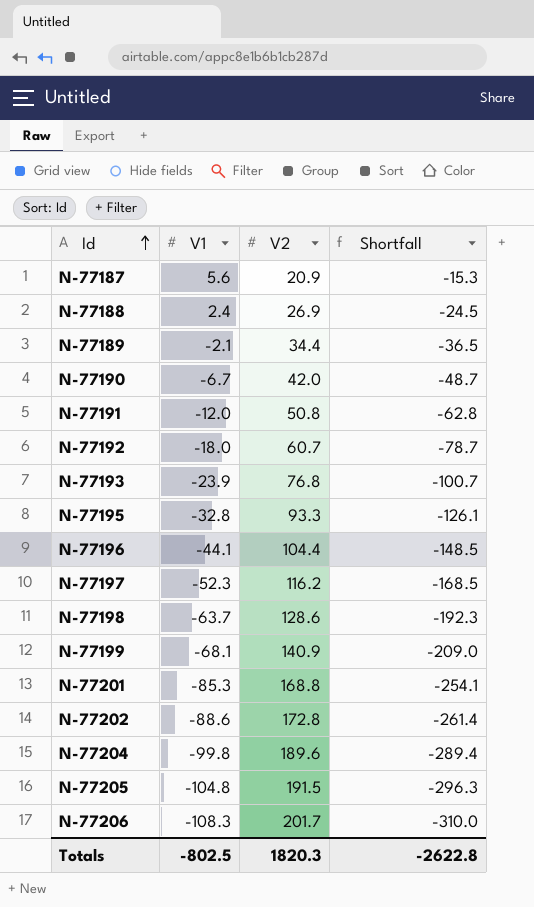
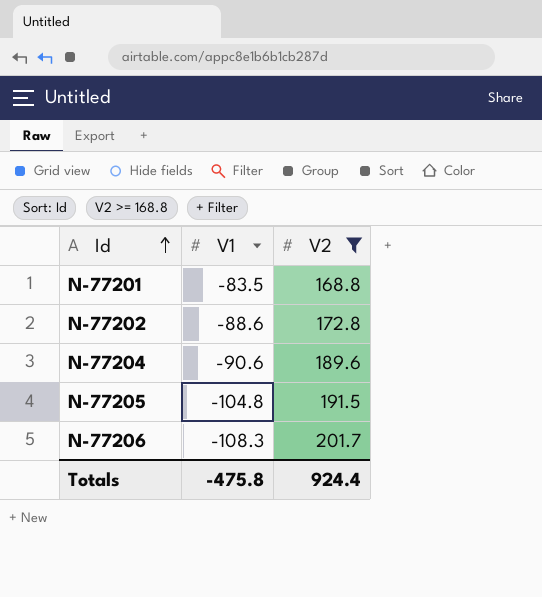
filter: none -> V2 >= 168.8
column Shortfall | formula: [V1] - [V2] -> none
N-77201 | V1: -85.3 -> -83.5
N-77204 | V1: -99.8 -> -90.6
Totals | V1: -802.5 -> -475.8
Totals | V2: 1820.3 -> 924.4

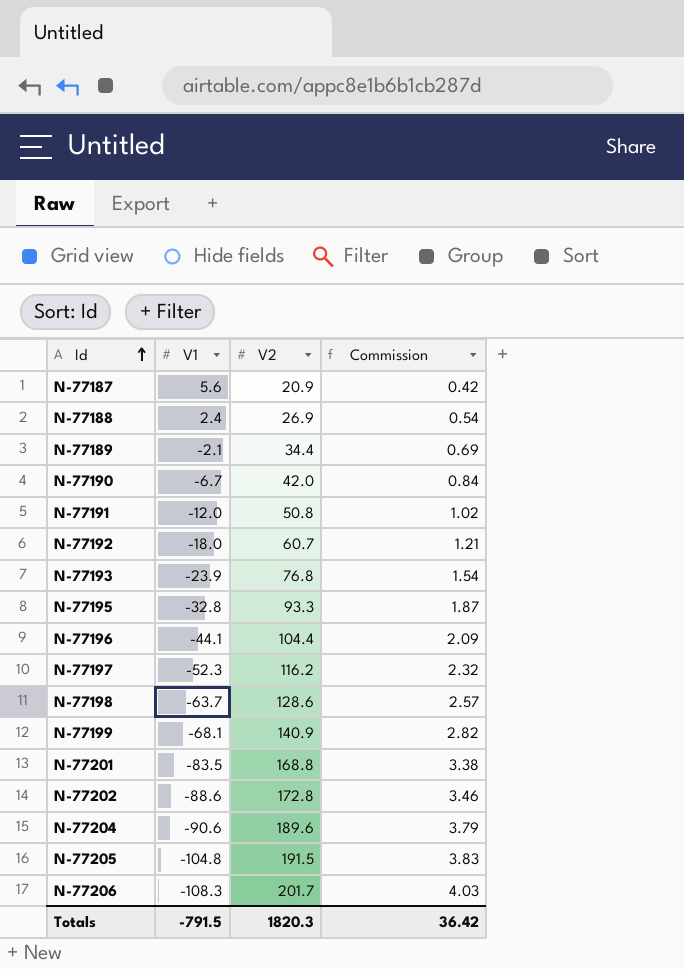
filter: V2 >= 168.8 -> none
column Commission | formula: none -> [V2] * 0.02
Totals | V1: -475.8 -> -791.5
Totals | V2: 924.4 -> 1820.3

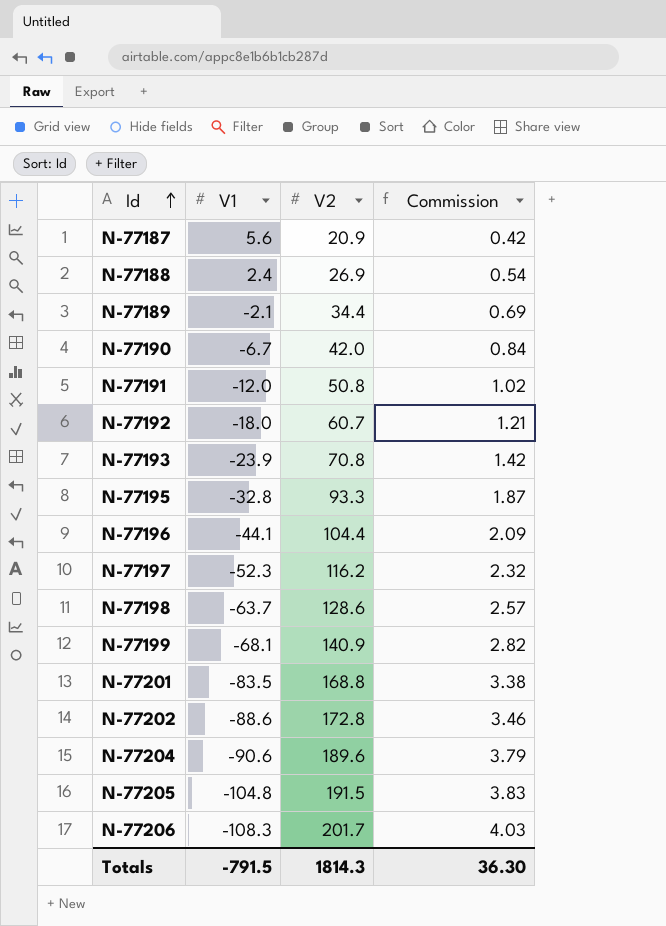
N-77193 | V2: 76.8 -> 70.8
N-77193 | Commission: 1.54 -> 1.42
Totals | V2: 1820.3 -> 1814.3
Totals | Commission: 36.42 -> 36.30

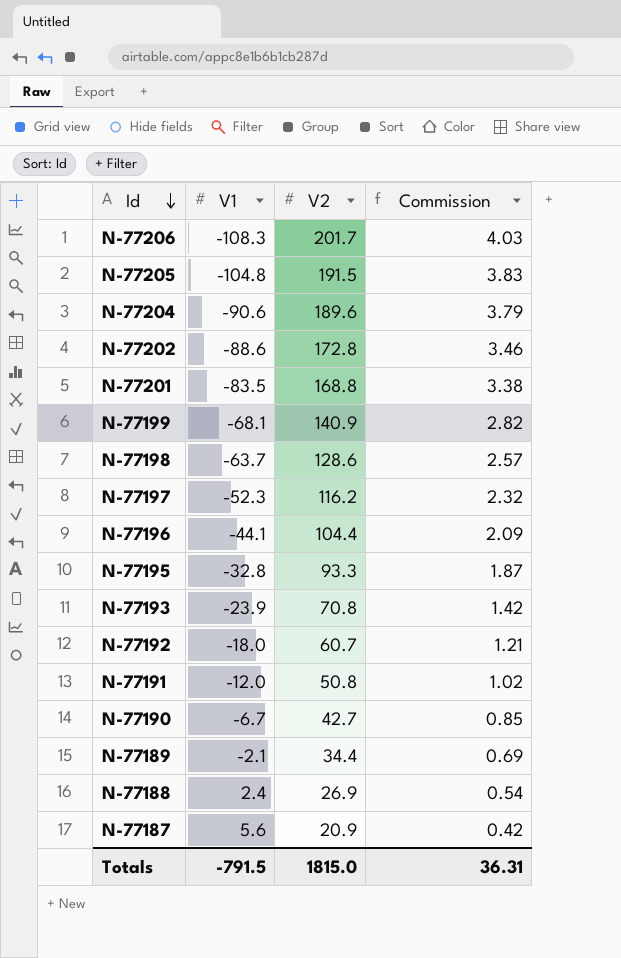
row order: Id ascending -> Id descending
N-77190 | V2: 42.0 -> 42.7
N-77190 | Commission: 0.84 -> 0.85
Totals | V2: 1814.3 -> 1815.0
Totals | Commission: 36.30 -> 36.31

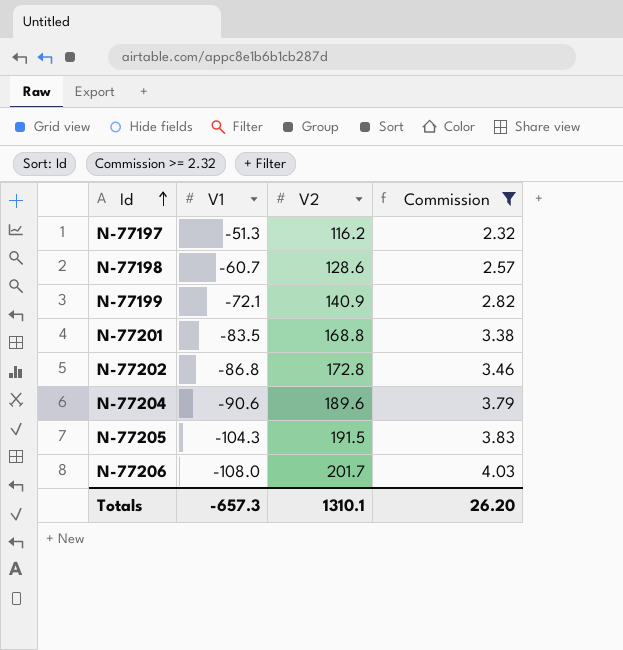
filter: none -> Commission >= 2.32
row order: Id descending -> Id ascending
N-77197 | V1: -52.3 -> -51.3
N-77198 | V1: -63.7 -> -60.7
N-77199 | V1: -68.1 -> -72.1
N-77202 | V1: -88.6 -> -86.8
N-77205 | V1: -104.8 -> -104.3
N-77206 | V1: -108.3 -> -108.0
Totals | V1: -791.5 -> -657.3
Totals | V2: 1815.0 -> 1310.1
Totals | Commission: 36.31 -> 26.20

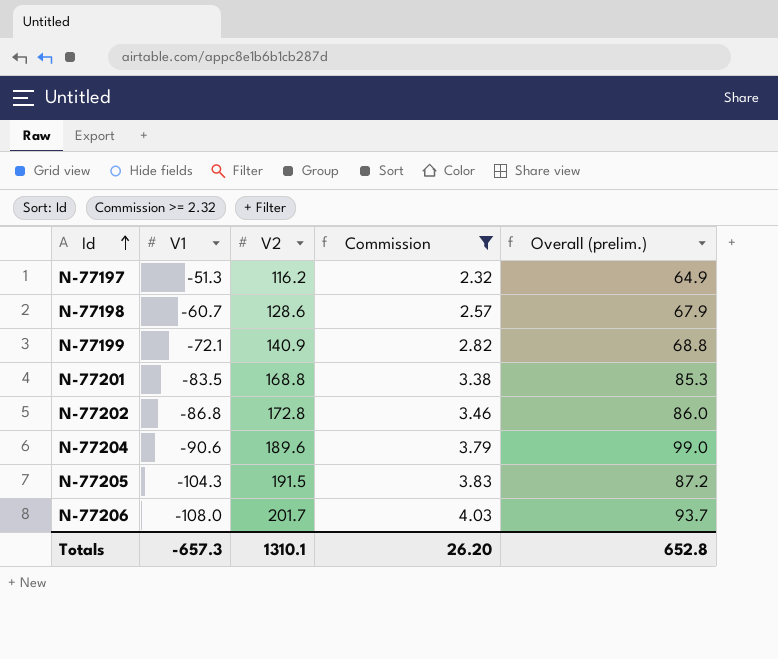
column Overall (prelim.) | formula: none -> [V1] + [V2]

